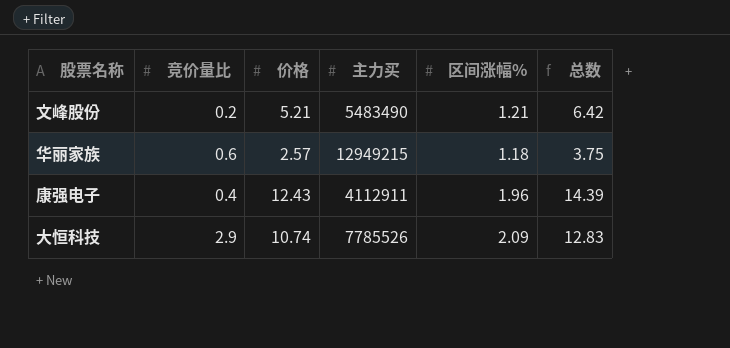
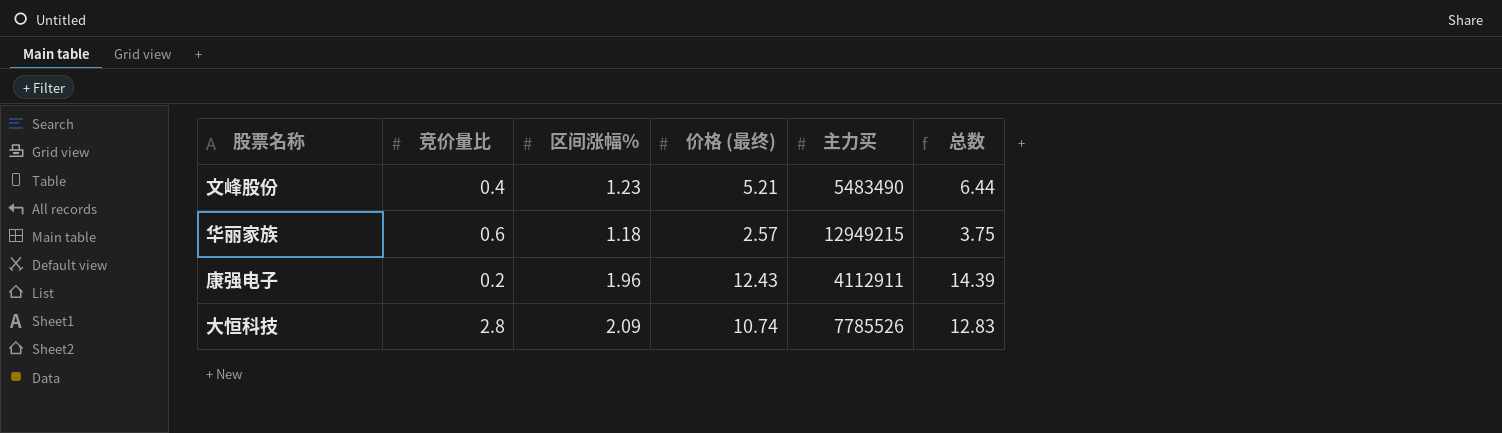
column 区间涨幅% | position: 5 -> 3
column name: 价格 -> 价格 (最终)
文峰股份 | 竞价量比: 0.2 -> 0.4
文峰股份 | 区间涨幅%: 1.21 -> 1.23
文峰股份 | 总数: 6.42 -> 6.44
康强电子 | 竞价量比: 0.4 -> 0.2
大恒科技 | 竞价量比: 2.9 -> 2.8

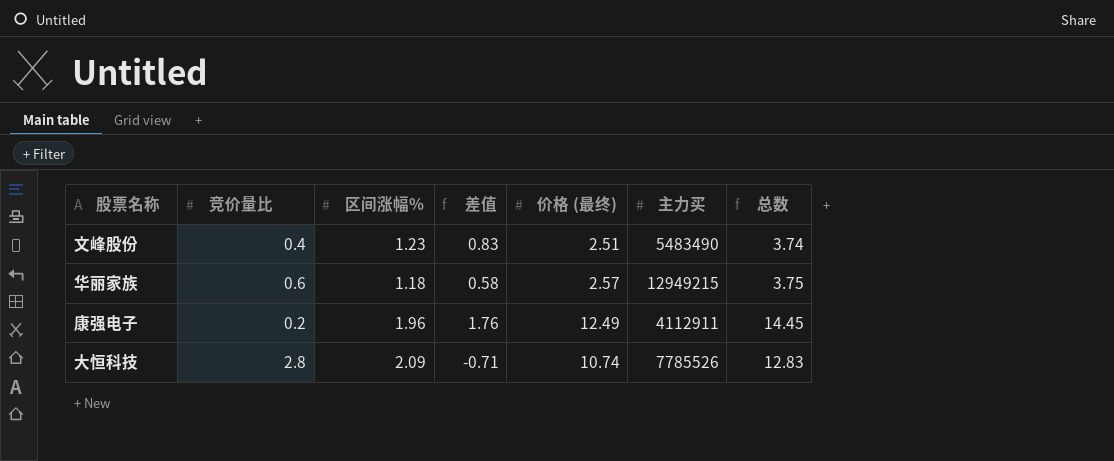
column 差值 | formula: none -> [区间涨幅%] - [竞价量比]
文峰股份 | 价格 (最终): 5.21 -> 2.51
文峰股份 | 总数: 6.44 -> 3.74
康强电子 | 价格 (最终): 12.43 -> 12.49
康强电子 | 总数: 14.39 -> 14.45

